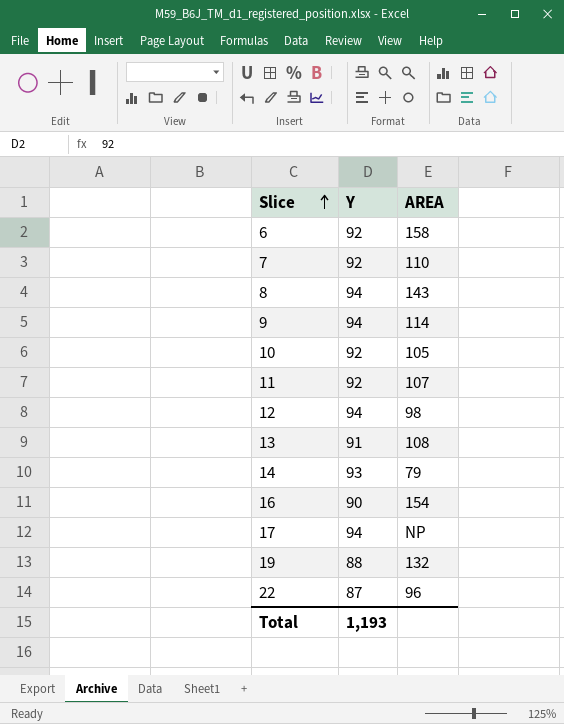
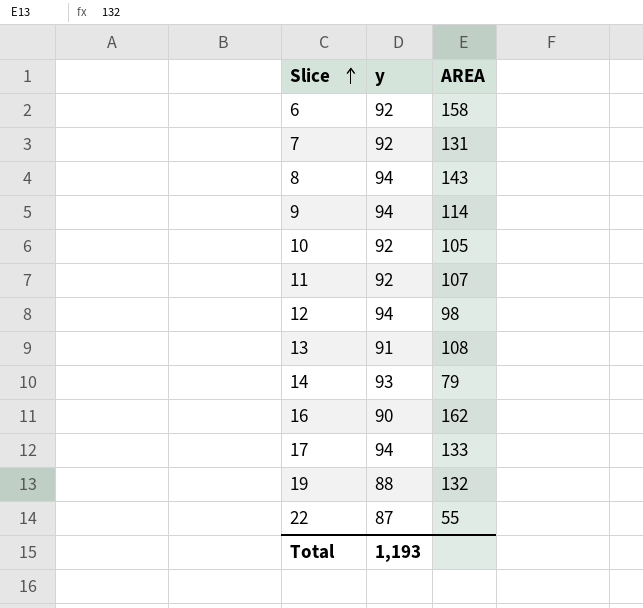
column name: Y -> y
7 | AREA: 110 -> 131
16 | AREA: 154 -> 162
17 | AREA: NP -> 133
22 | AREA: 96 -> 55

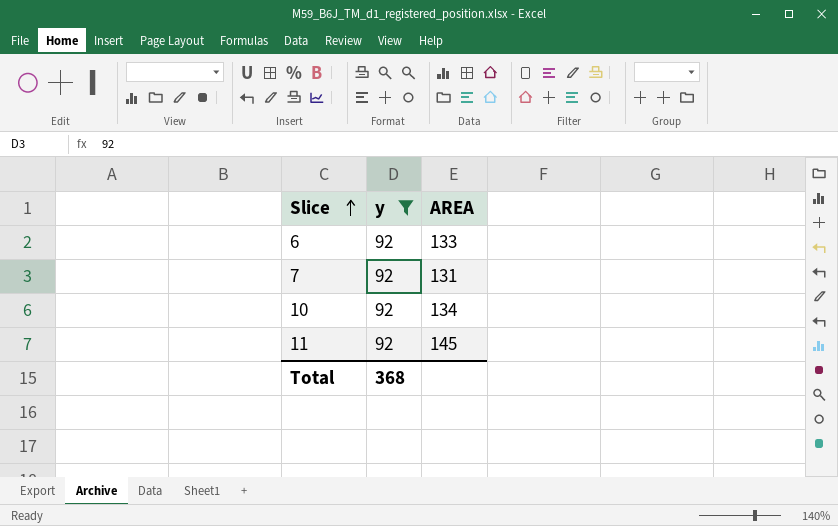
filter: none -> y = 92
6 | AREA: 158 -> 133
10 | AREA: 105 -> 134
11 | AREA: 107 -> 145
Total | y: 1,193 -> 368

